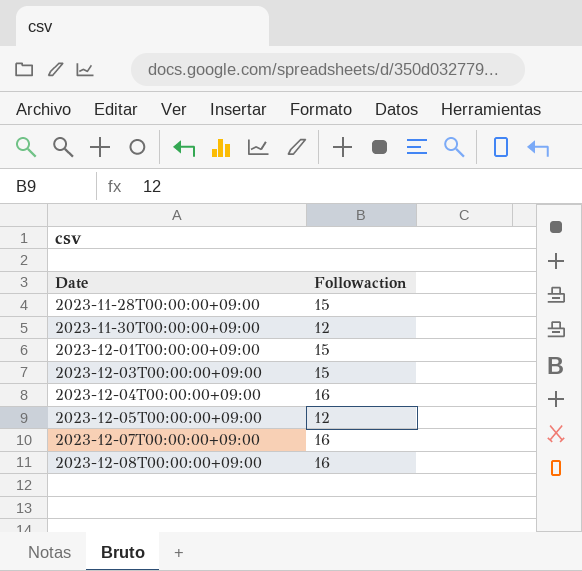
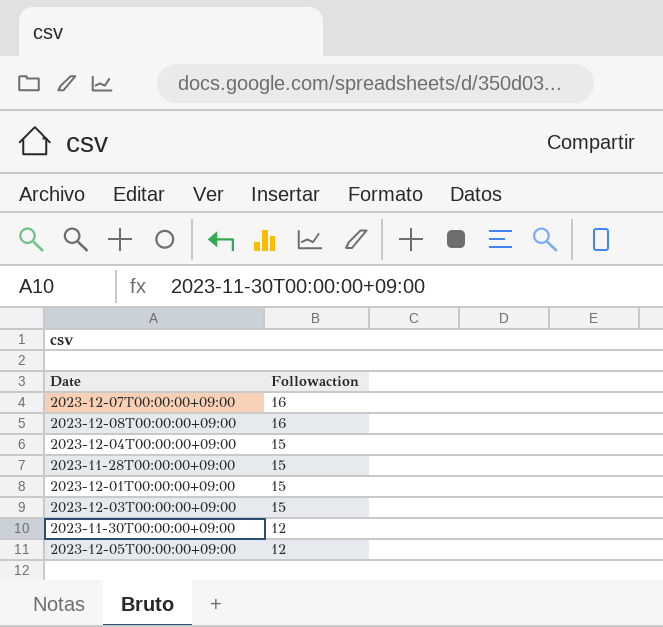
row order: Date ascending -> Followaction descending
2023-12-04T00:00:00+09:00 | Followaction: 16 -> 15

